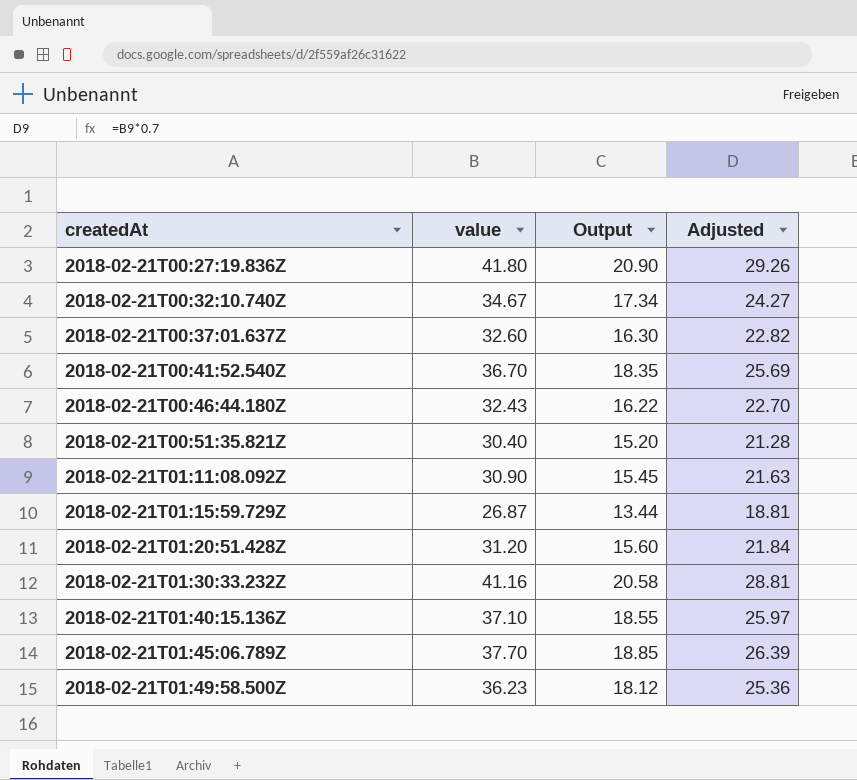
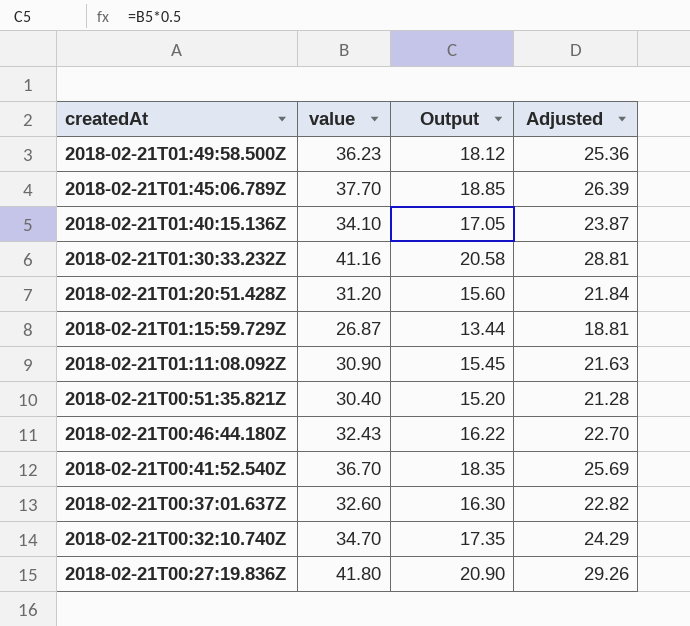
row order: createdAt ascending -> createdAt descending
2018-02-21T01:40:15.136Z | value: 37.10 -> 34.10
2018-02-21T01:40:15.136Z | Output: 18.55 -> 17.05
2018-02-21T01:40:15.136Z | Adjusted: 25.97 -> 23.87
2018-02-21T00:32:10.740Z | value: 34.67 -> 34.70
2018-02-21T00:32:10.740Z | Output: 17.34 -> 17.35
2018-02-21T00:32:10.740Z | Adjusted: 24.27 -> 24.29

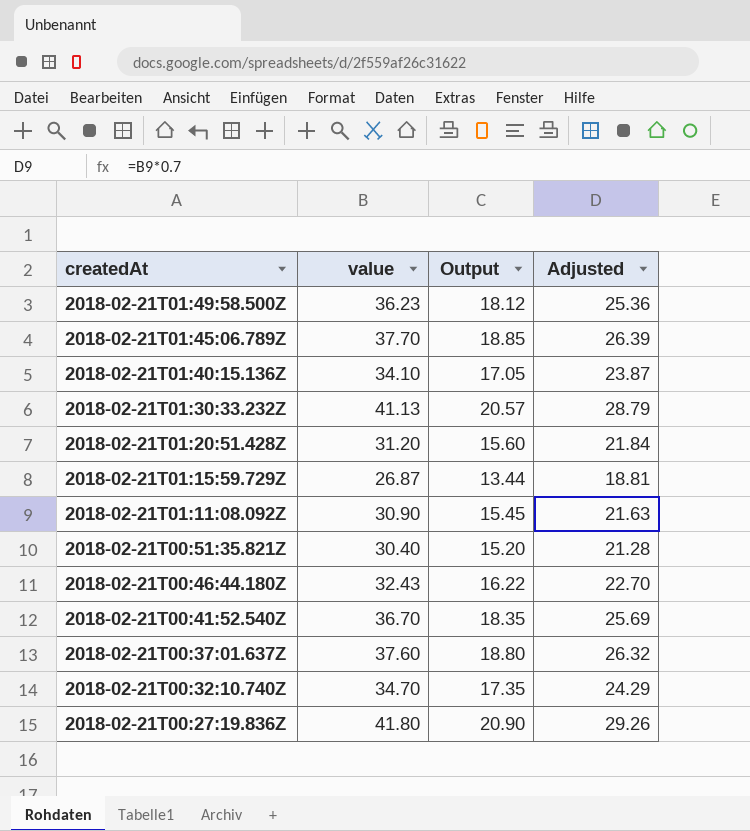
2018-02-21T01:30:33.232Z | value: 41.16 -> 41.13
2018-02-21T01:30:33.232Z | Output: 20.58 -> 20.57
2018-02-21T01:30:33.232Z | Adjusted: 28.81 -> 28.79
2018-02-21T00:37:01.637Z | value: 32.60 -> 37.60
2018-02-21T00:37:01.637Z | Output: 16.30 -> 18.80
2018-02-21T00:37:01.637Z | Adjusted: 22.82 -> 26.32

